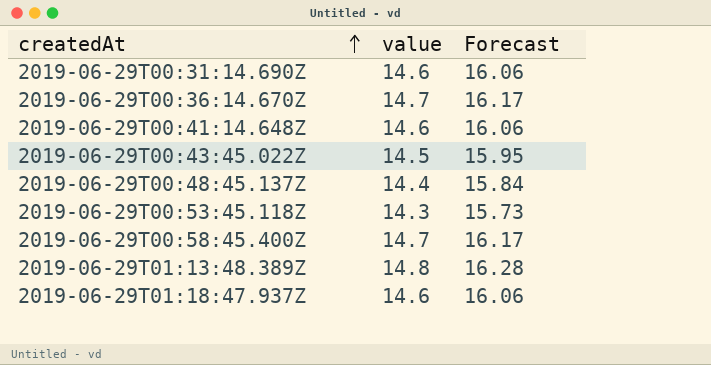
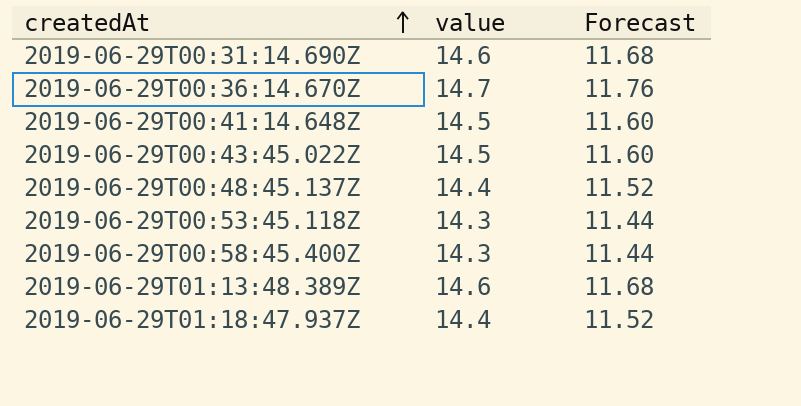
column Forecast | formula: [value] * 1.1 -> [value] * 0.8
2019-06-29T00:41:14.648Z | value: 14.6 -> 14.5
2019-06-29T00:58:45.400Z | value: 14.7 -> 14.3
2019-06-29T01:13:48.389Z | value: 14.8 -> 14.6
2019-06-29T01:18:47.937Z | value: 14.6 -> 14.4

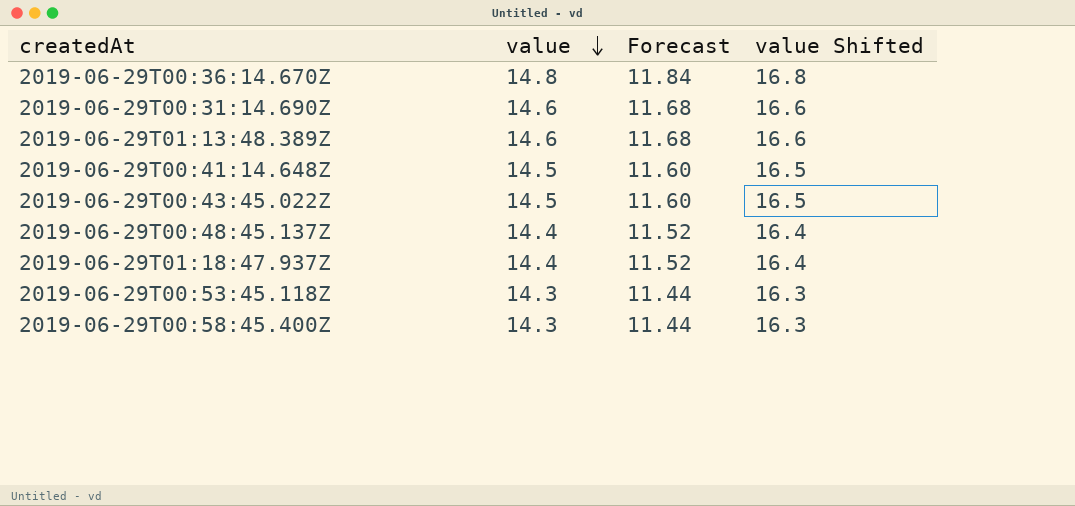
row order: createdAt ascending -> value descending
column value Shifted | formula: none -> [value] + 2
2019-06-29T00:36:14.670Z | value: 14.7 -> 14.8
2019-06-29T00:36:14.670Z | Forecast: 11.76 -> 11.84

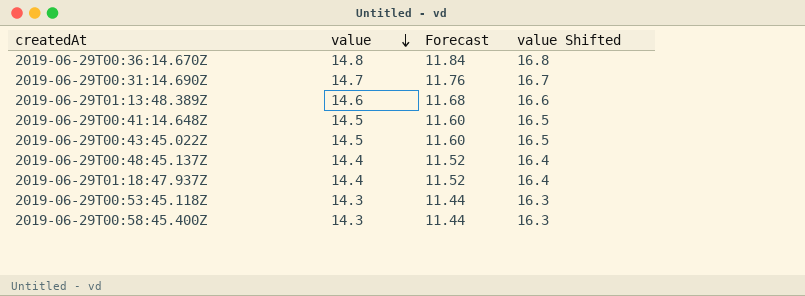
2019-06-29T00:31:14.690Z | value: 14.6 -> 14.7
2019-06-29T00:31:14.690Z | Forecast: 11.68 -> 11.76
2019-06-29T00:31:14.690Z | value Shifted: 16.6 -> 16.7

